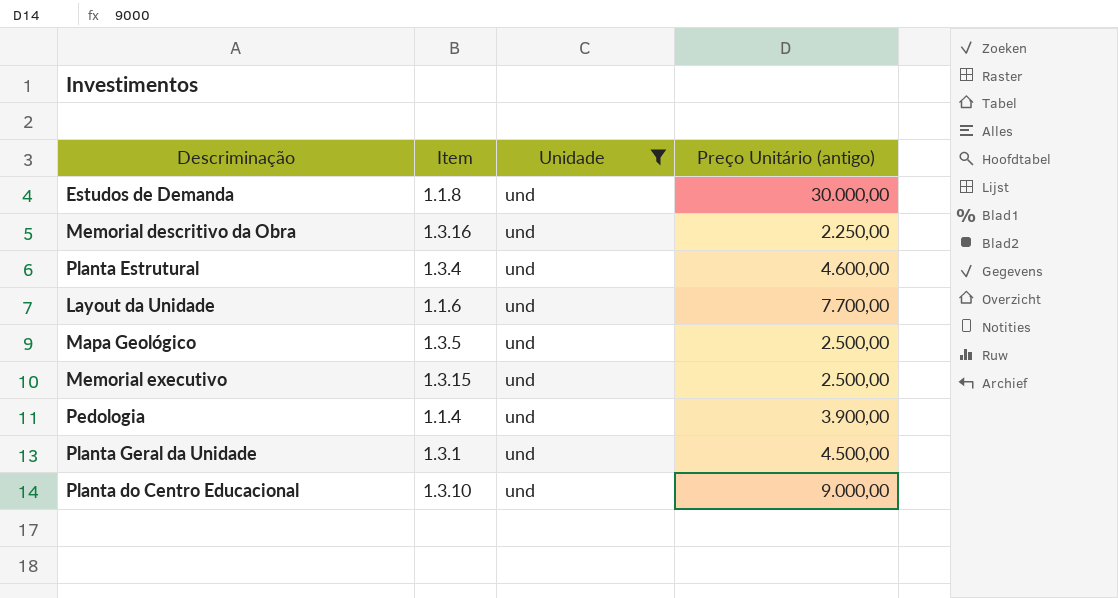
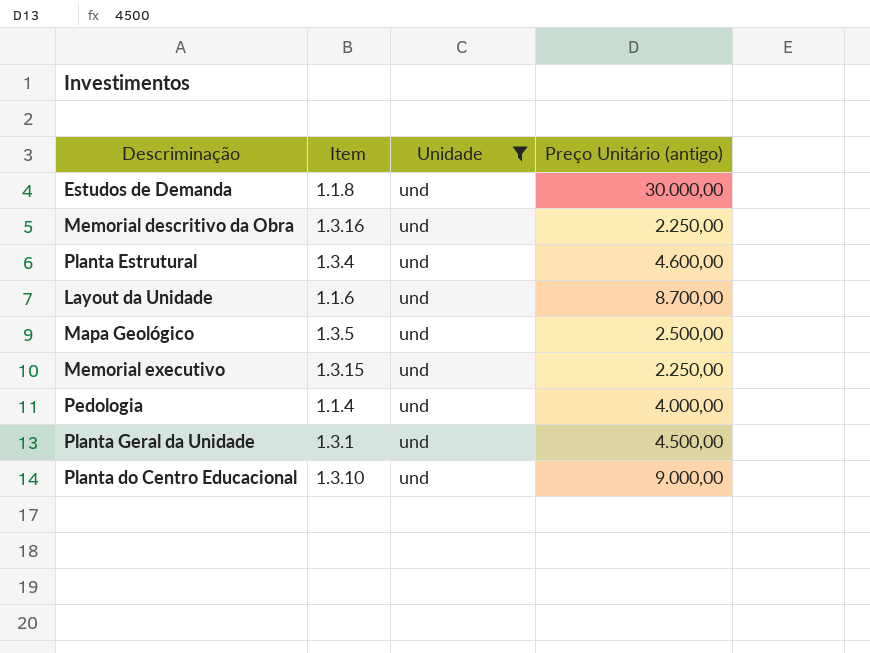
Layout da Unidade | Preço Unitário (antigo): 7.700,00 -> 8.700,00
Memorial executivo | Preço Unitário (antigo): 2.500,00 -> 2.250,00
Pedologia | Preço Unitário (antigo): 3.900,00 -> 4.000,00

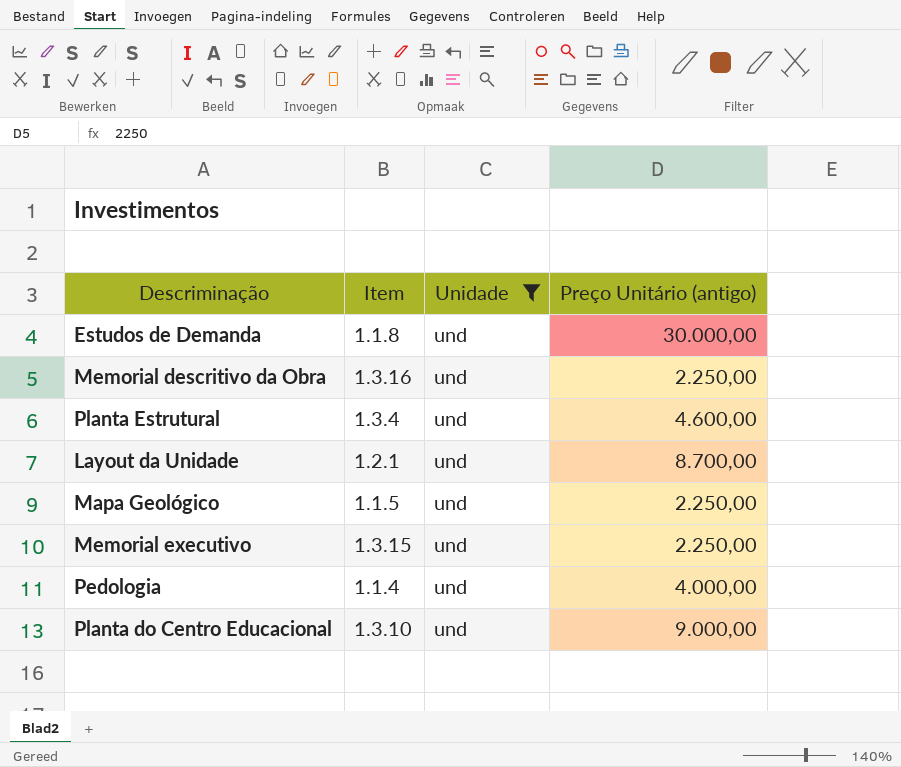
row Planta Geral da Unidade: 1.3.1 | und | 4.500,00 -> none
Layout da Unidade | Item: 1.1.6 -> 1.2.1
Mapa Geológico | Item: 1.3.5 -> 1.1.5
Mapa Geológico | Preço Unitário (antigo): 2.500,00 -> 2.250,00

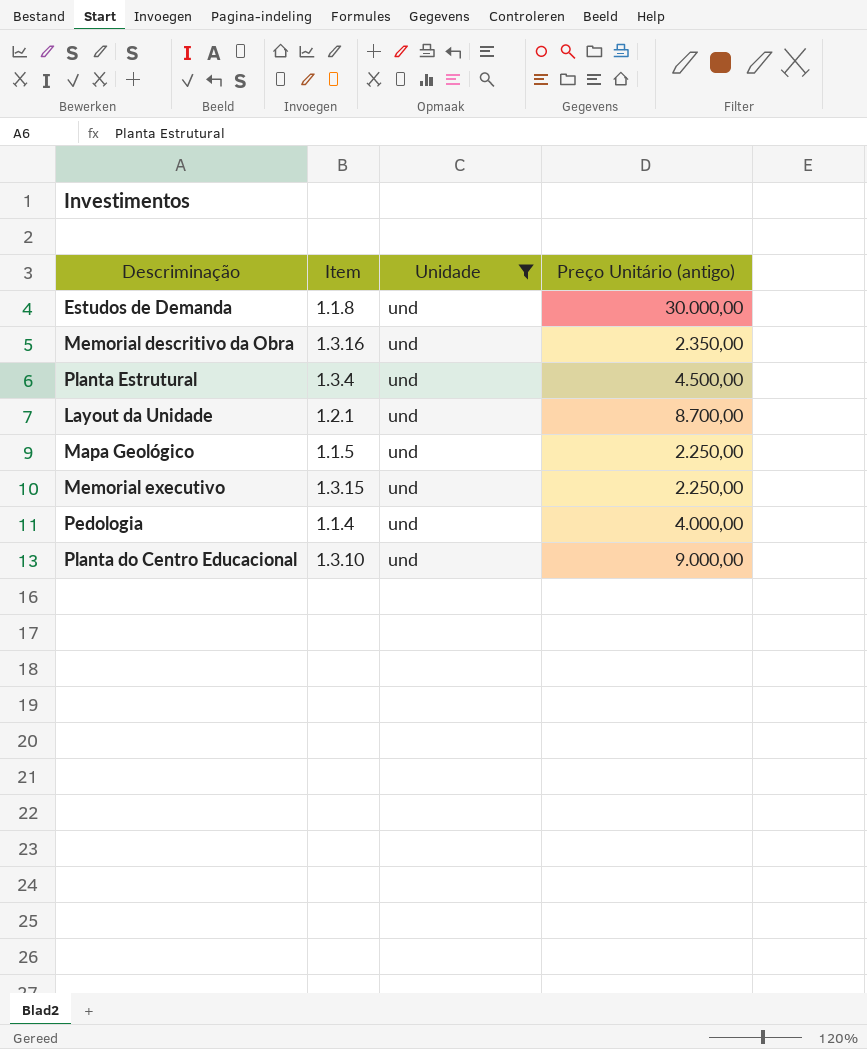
Memorial descritivo da Obra | Preço Unitário (antigo): 2.250,00 -> 2.350,00
Planta Estrutural | Preço Unitário (antigo): 4.600,00 -> 4.500,00

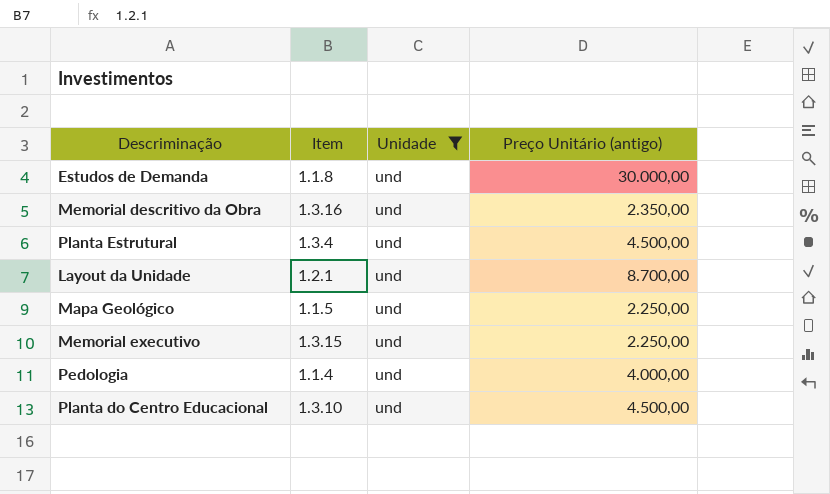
Planta do Centro Educacional | Preço Unitário (antigo): 9.000,00 -> 4.500,00

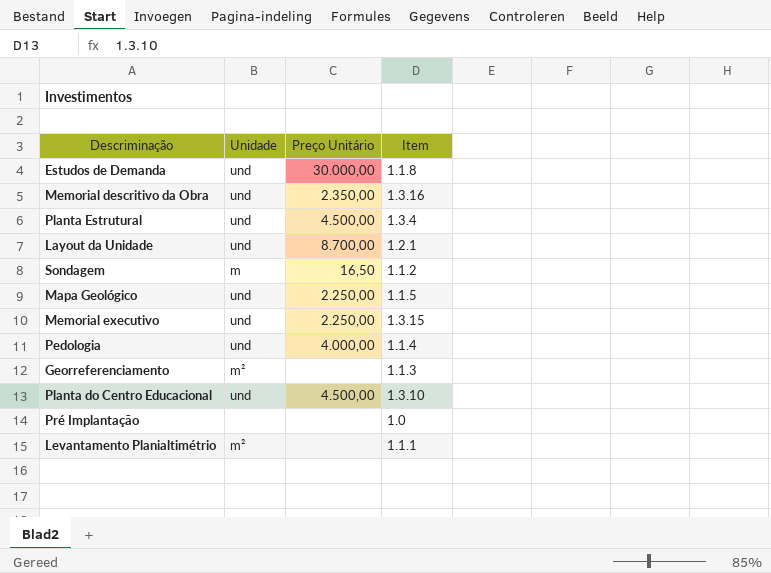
filter: Unidade = und -> none
column name: Preço Unitário (antigo) -> Preço Unitário
column Item | position: 2 -> 4

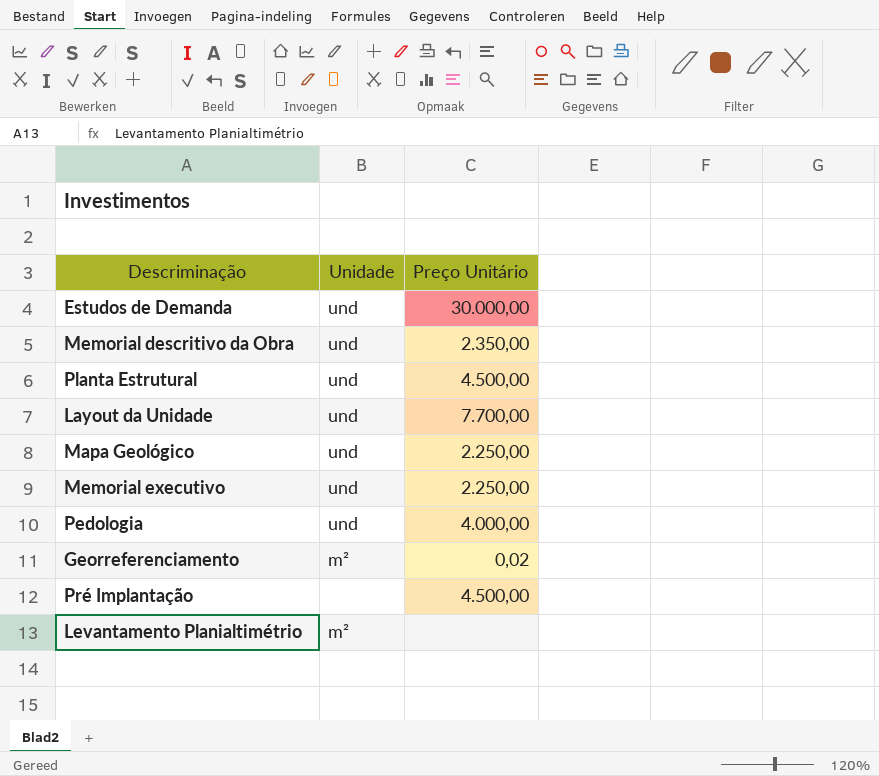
column Item | position: 4 -> none
row Sondagem: m | 16,50 | 1.1.2 -> none
row Planta do Centro Educacional: und | 4.500,00 | 1.3.10 -> none
Layout da Unidade | Preço Unitário: 8.700,00 -> 7.700,00
Georreferenciamento | Preço Unitário: none -> 0,02
Pré Implantação | Preço Unitário: none -> 4.500,00

